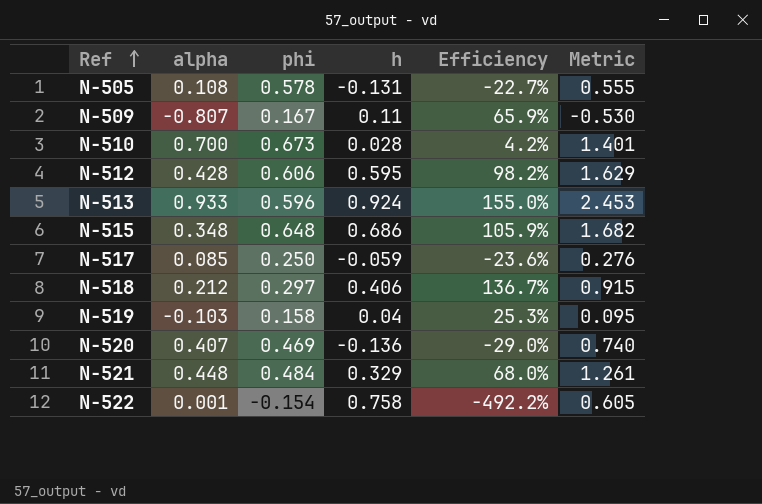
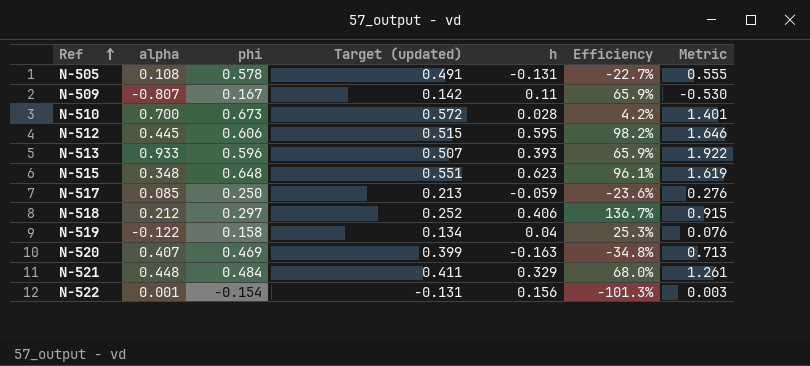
column Target (updated) | formula: none -> [phi] * 0.85
N-512 | alpha: 0.428 -> 0.445
N-512 | Metric: 1.629 -> 1.646
N-513 | h: 0.924 -> 0.393
N-513 | Efficiency: 155.0% -> 65.9%
N-513 | Metric: 2.453 -> 1.922
N-515 | h: 0.686 -> 0.623
N-515 | Efficiency: 105.9% -> 96.1%
N-515 | Metric: 1.682 -> 1.619
N-519 | alpha: -0.103 -> -0.122
N-519 | Metric: 0.095 -> 0.076
N-520 | h: -0.136 -> -0.163
N-520 | Efficiency: -29.0% -> -34.8%
N-520 | Metric: 0.740 -> 0.713
N-522 | h: 0.758 -> 0.156
N-522 | Efficiency: -492.2% -> -101.3%
N-522 | Metric: 0.605 -> 0.003

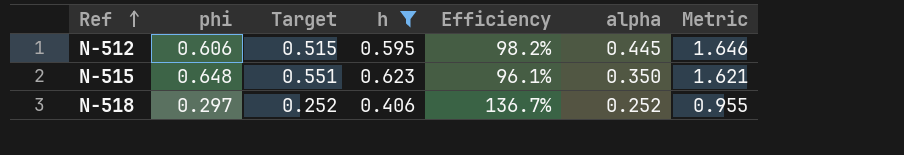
filter: none -> h >= 0.406
column name: Target (updated) -> Target
column alpha | position: 2 -> 6
N-515 | alpha: 0.348 -> 0.350
N-515 | Metric: 1.619 -> 1.621
N-518 | alpha: 0.212 -> 0.252
N-518 | Metric: 0.915 -> 0.955

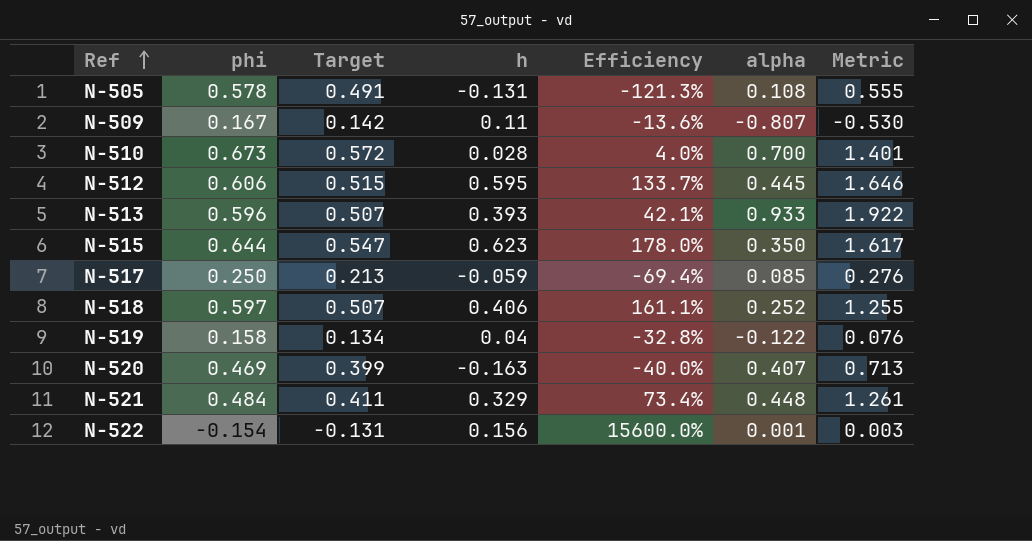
filter: h >= 0.406 -> none
column Efficiency | formula: [h] / [phi] -> [h] / [alpha]
N-515 | phi: 0.648 -> 0.644
N-515 | Target: 0.551 -> 0.547
N-515 | Metric: 1.621 -> 1.617
N-518 | phi: 0.297 -> 0.597
N-518 | Target: 0.252 -> 0.507
N-518 | Metric: 0.955 -> 1.255

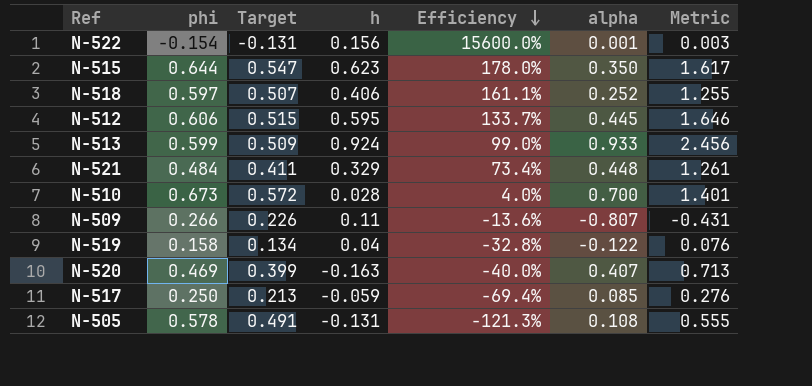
row order: Ref ascending -> Efficiency descending
N-513 | phi: 0.596 -> 0.599
N-513 | Target: 0.507 -> 0.509
N-513 | h: 0.393 -> 0.924
N-513 | Efficiency: 42.1% -> 99.0%
N-513 | Metric: 1.922 -> 2.456
N-509 | phi: 0.167 -> 0.266
N-509 | Target: 0.142 -> 0.226
N-509 | Metric: -0.530 -> -0.431

